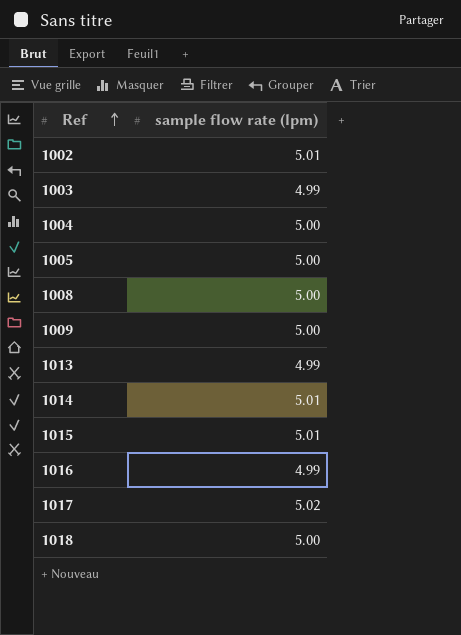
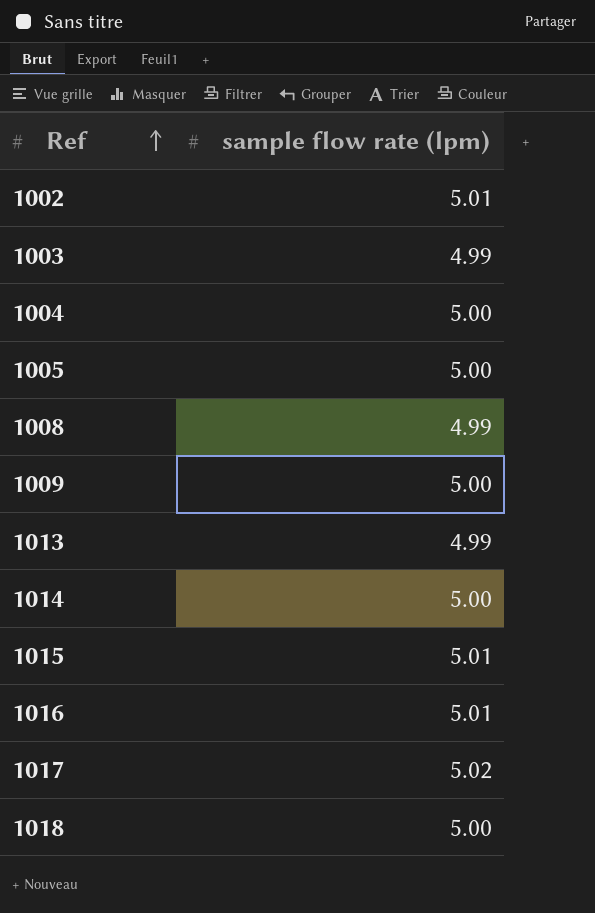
1008 | sample flow rate (lpm): 5.00 -> 4.99
1014 | sample flow rate (lpm): 5.01 -> 5.00
1016 | sample flow rate (lpm): 4.99 -> 5.01

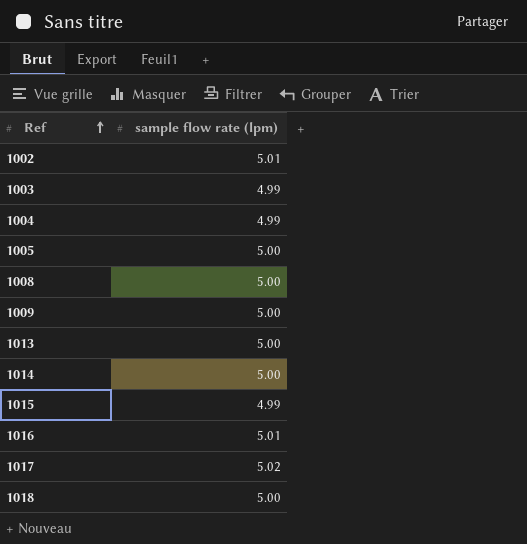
1004 | sample flow rate (lpm): 5.00 -> 4.99
1008 | sample flow rate (lpm): 4.99 -> 5.00
1013 | sample flow rate (lpm): 4.99 -> 5.00
1015 | sample flow rate (lpm): 5.01 -> 4.99

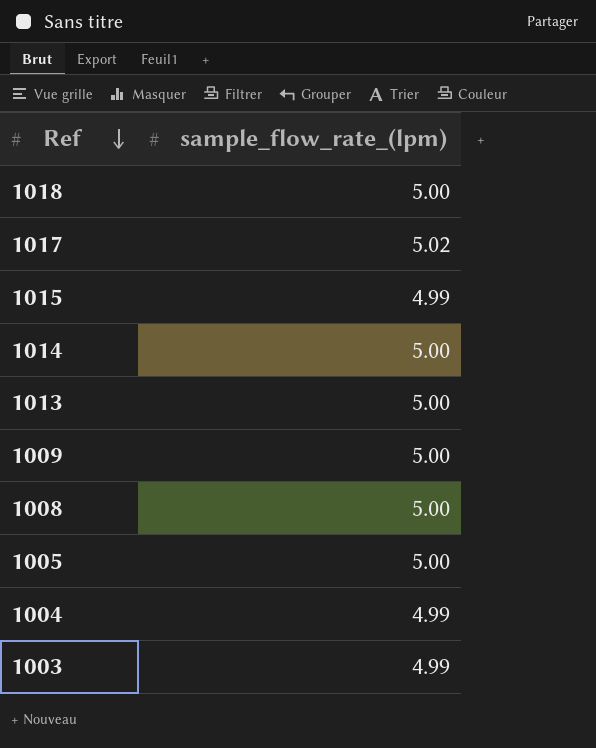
row order: Ref ascending -> Ref descending
column name: sample flow rate (lpm) -> sample_flow_rate_(lpm)
row 1002: 5.01 -> none
row 1016: 5.01 -> none

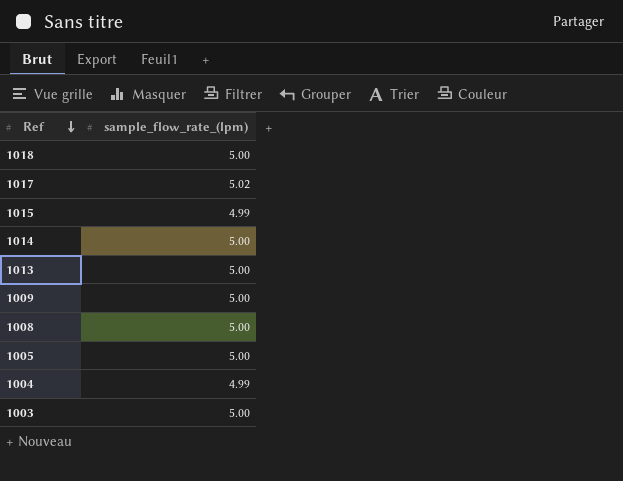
1003 | sample_flow_rate_(lpm): 4.99 -> 5.00

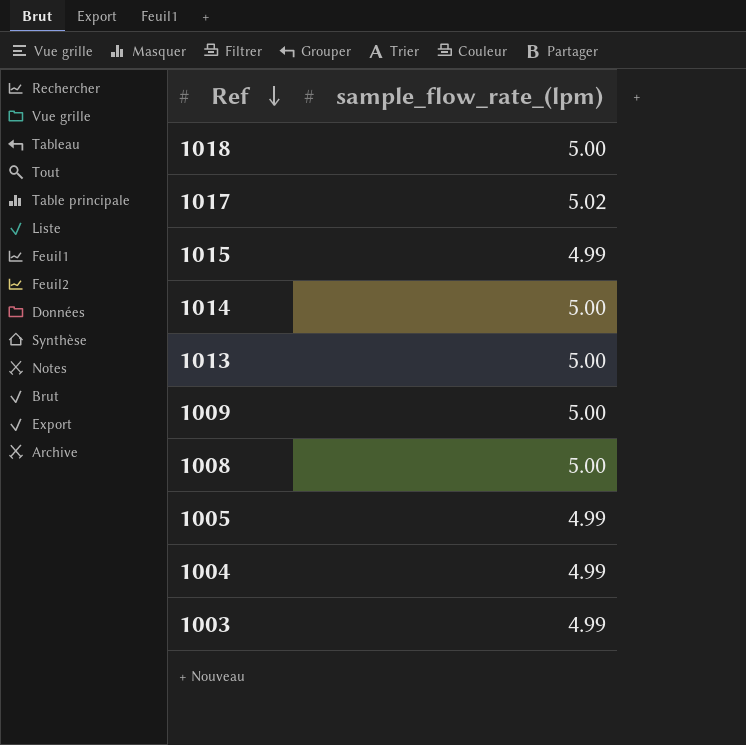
1005 | sample_flow_rate_(lpm): 5.00 -> 4.99
1003 | sample_flow_rate_(lpm): 5.00 -> 4.99

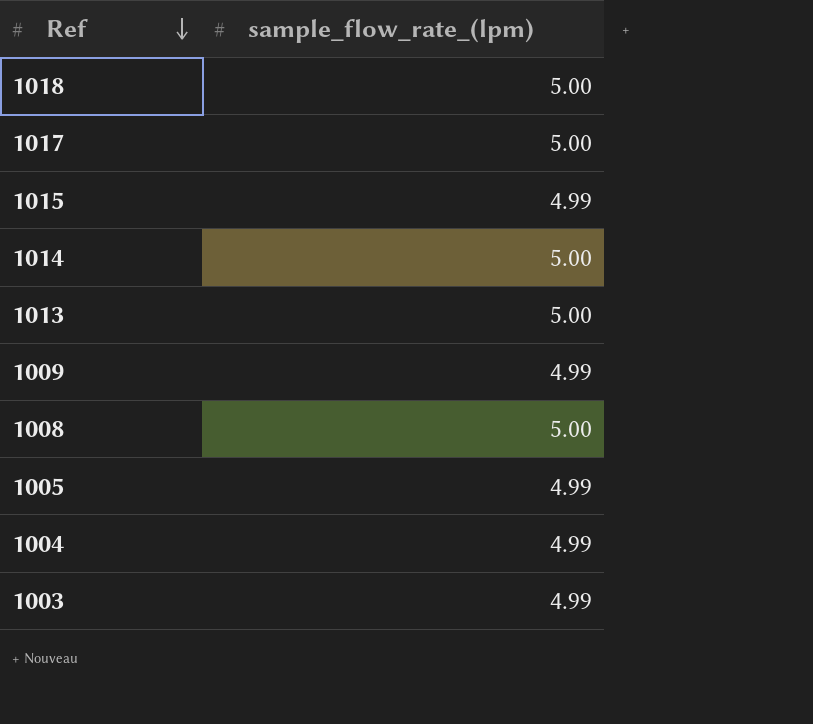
1017 | sample_flow_rate_(lpm): 5.02 -> 5.00
1009 | sample_flow_rate_(lpm): 5.00 -> 4.99

